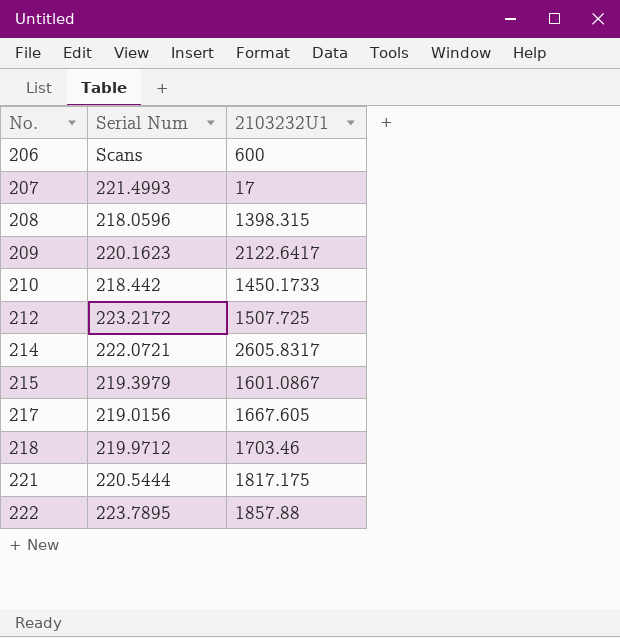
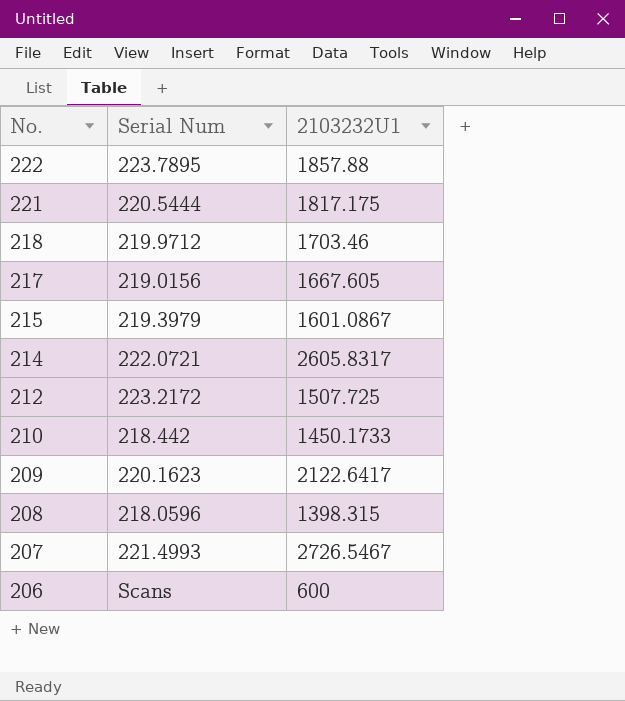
row order: No. ascending -> No. descending
207 | 2103232U1: 17 -> 2726.5467

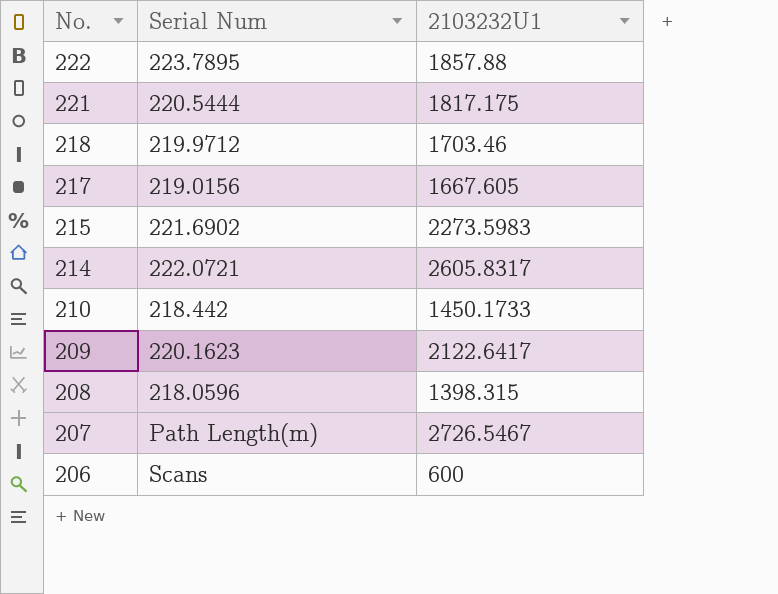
row 212: 223.2172 | 1507.725 -> none
215 | Serial Num: 219.3979 -> 221.6902
215 | 2103232U1: 1601.0867 -> 2273.5983
207 | Serial Num: 221.4993 -> Path Length(m)

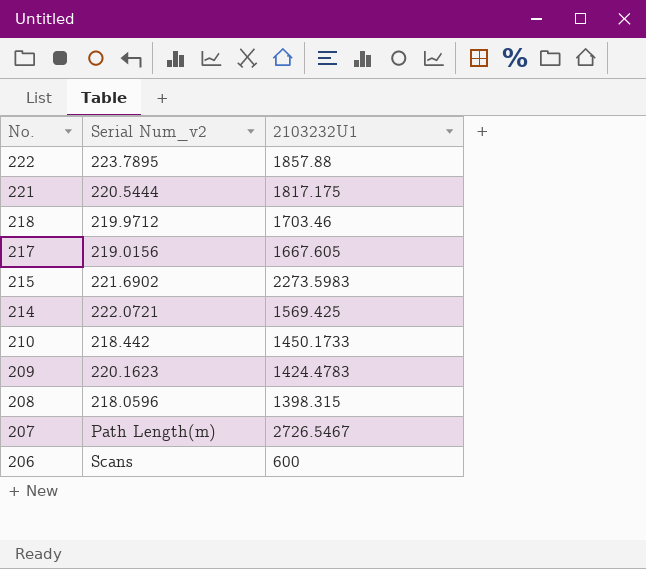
column name: Serial Num -> Serial Num_v2
214 | 2103232U1: 2605.8317 -> 1569.425
209 | 2103232U1: 2122.6417 -> 1424.4783

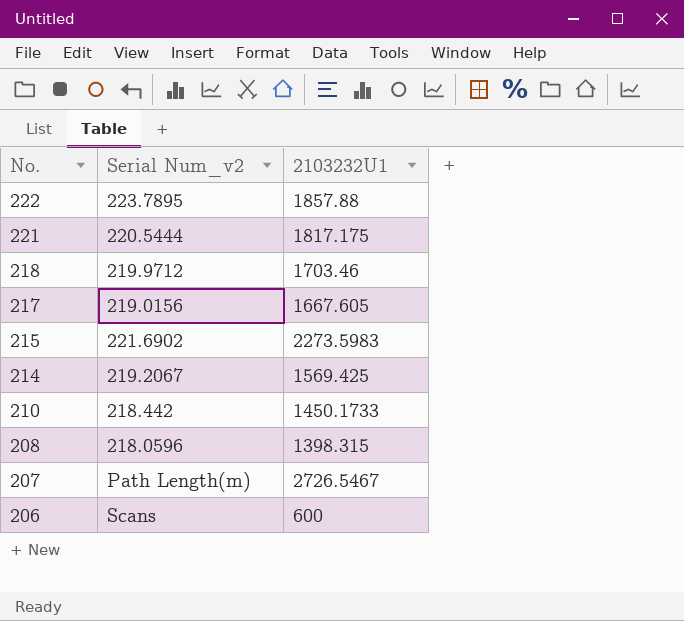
row 209: 220.1623 | 1424.4783 -> none
214 | Serial Num_v2: 222.0721 -> 219.2067

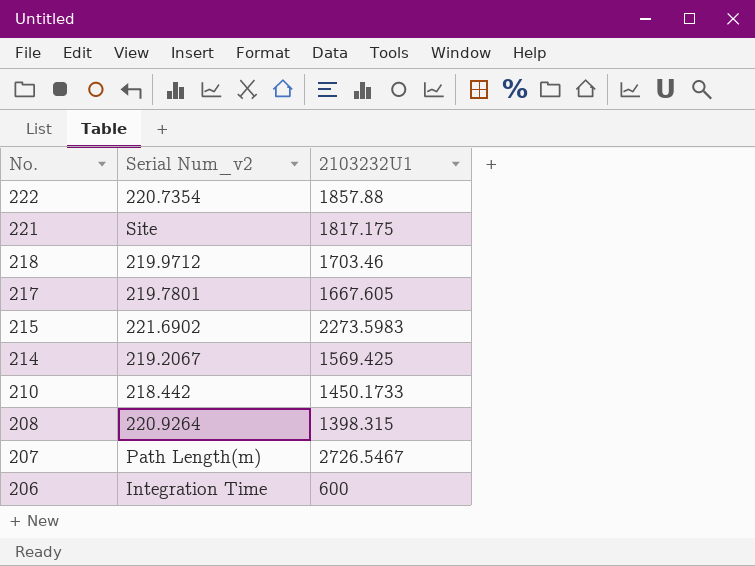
222 | Serial Num_v2: 223.7895 -> 220.7354
221 | Serial Num_v2: 220.5444 -> Site
217 | Serial Num_v2: 219.0156 -> 219.7801
208 | Serial Num_v2: 218.0596 -> 220.9264
206 | Serial Num_v2: Scans -> Integration Time

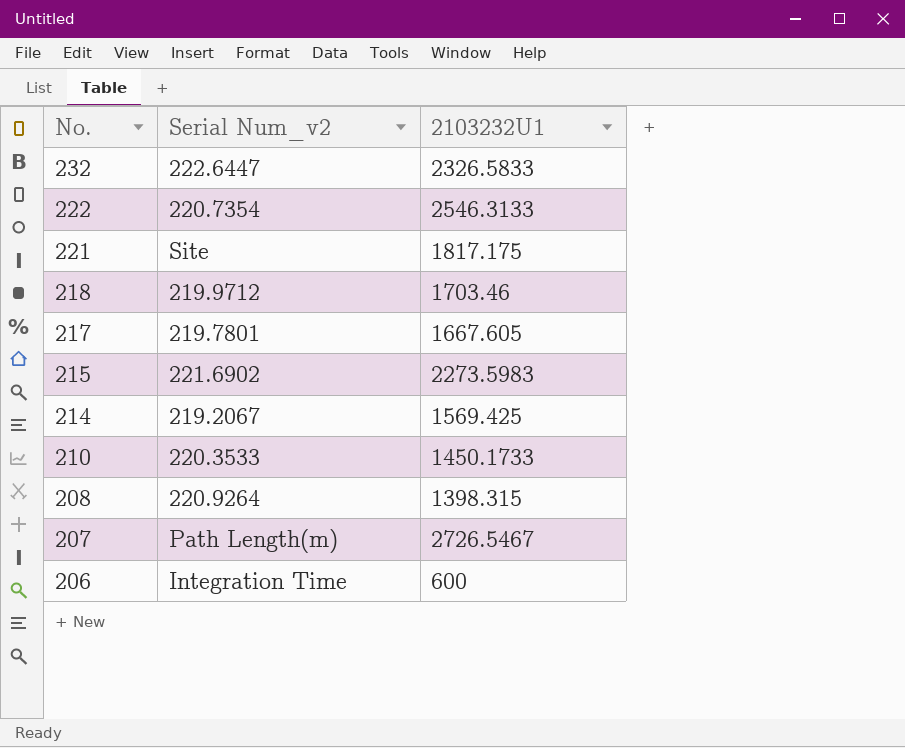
row 232: none -> 222.6447 | 2326.5833
222 | 2103232U1: 1857.88 -> 2546.3133
210 | Serial Num_v2: 218.442 -> 220.3533

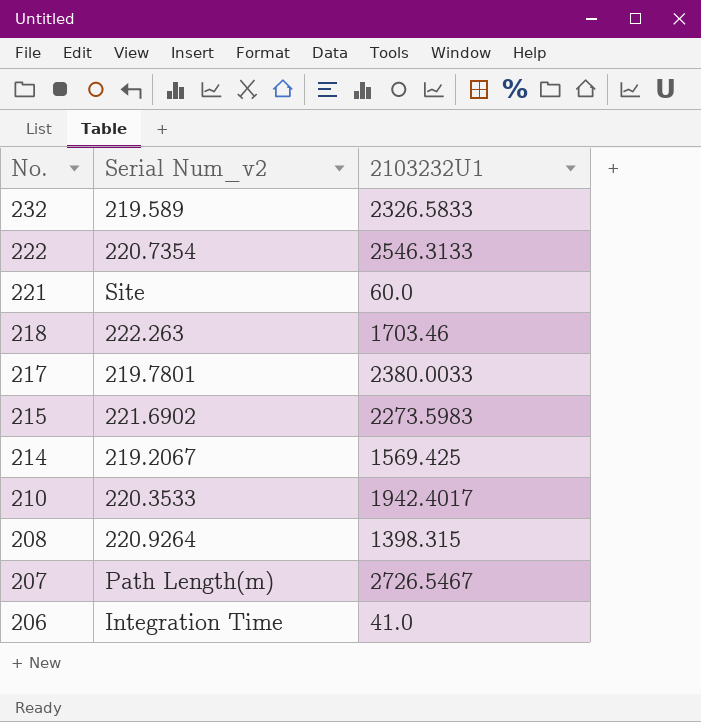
232 | Serial Num_v2: 222.6447 -> 219.589
221 | 2103232U1: 1817.175 -> 60.0
218 | Serial Num_v2: 219.9712 -> 222.263
217 | 2103232U1: 1667.605 -> 2380.0033
210 | 2103232U1: 1450.1733 -> 1942.4017
206 | 2103232U1: 600 -> 41.0

